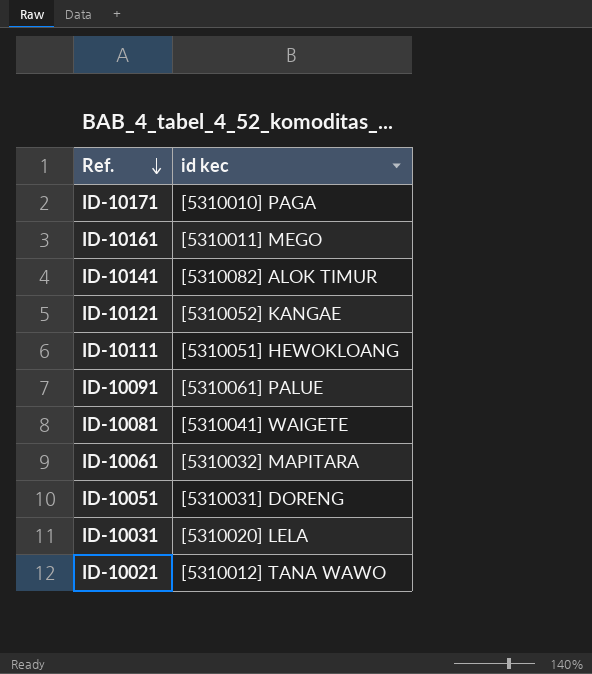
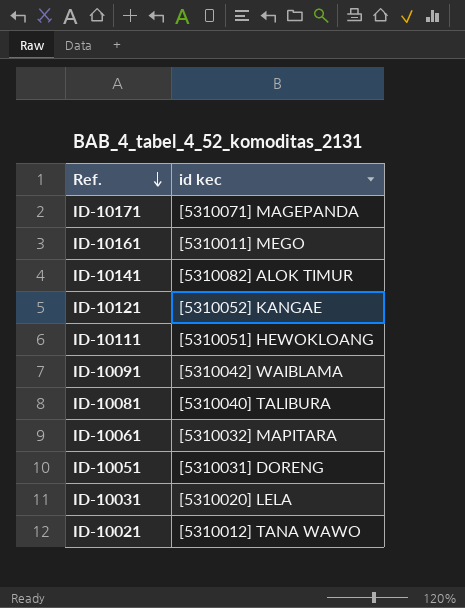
ID-10171 | id kec: [5310010] PAGA -> [5310071] MAGEPANDA
ID-10091 | id kec: [5310061] PALUE -> [5310042] WAIBLAMA
ID-10081 | id kec: [5310041] WAIGETE -> [5310040] TALIBURA

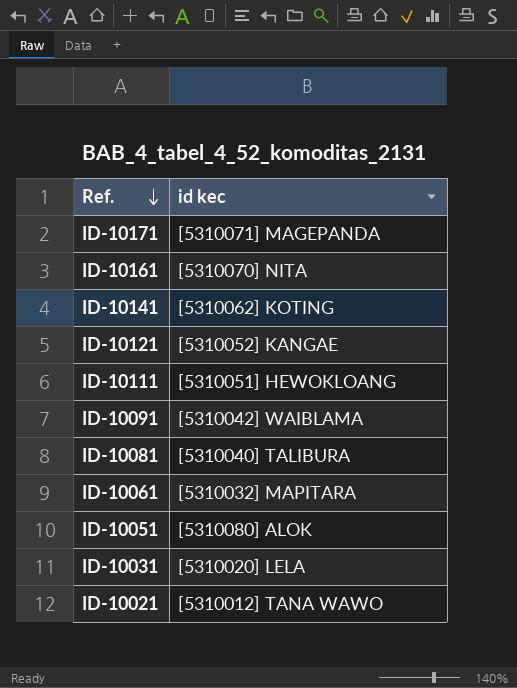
ID-10161 | id kec: [5310011] MEGO -> [5310070] NITA
ID-10141 | id kec: [5310082] ALOK TIMUR -> [5310062] KOTING
ID-10051 | id kec: [5310031] DORENG -> [5310080] ALOK

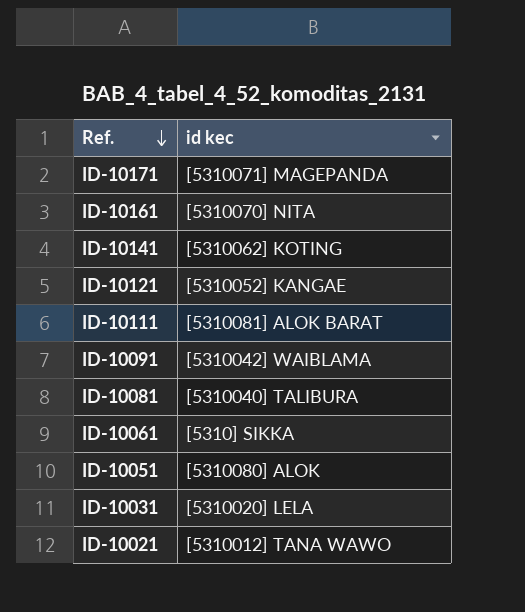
ID-10111 | id kec: [5310051] HEWOKLOANG -> [5310081] ALOK BARAT
ID-10061 | id kec: [5310032] MAPITARA -> [5310] SIKKA

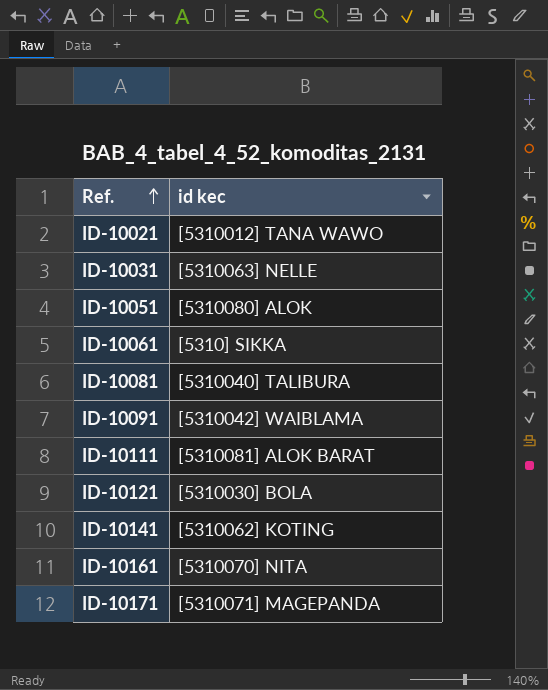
row order: Ref. descending -> Ref. ascending
ID-10031 | id kec: [5310020] LELA -> [5310063] NELLE
ID-10121 | id kec: [5310052] KANGAE -> [5310030] BOLA

